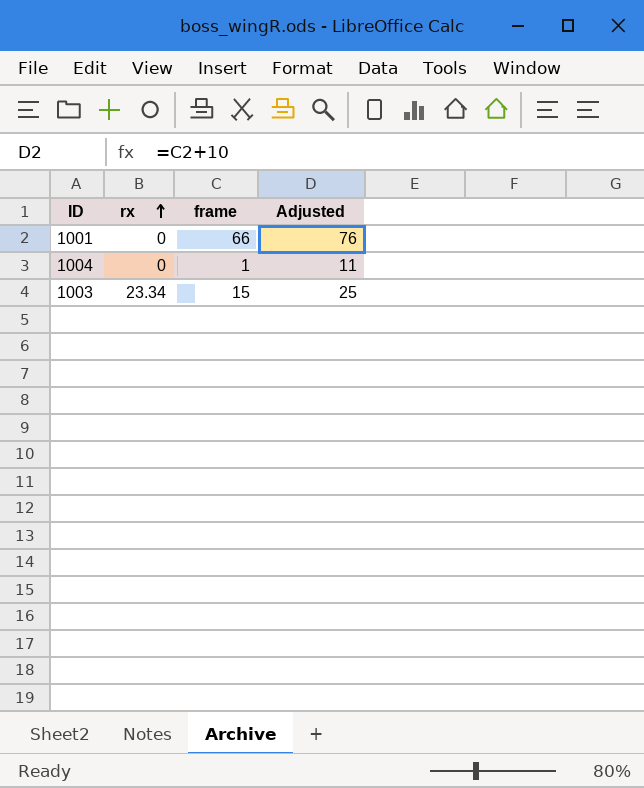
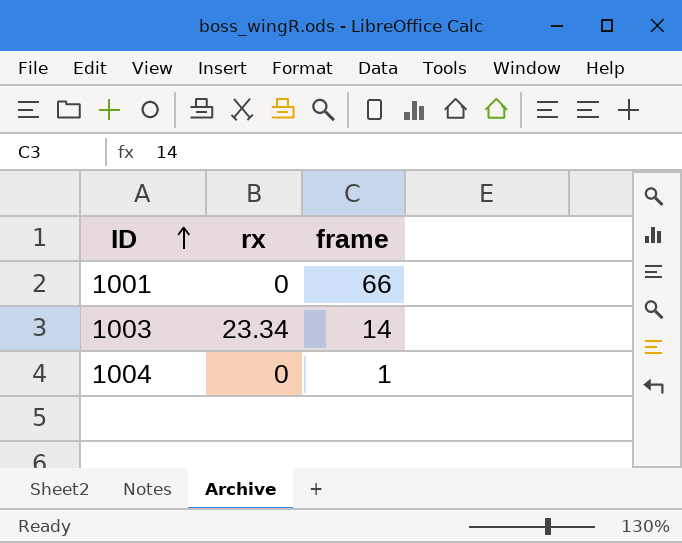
row order: rx ascending -> ID ascending
column Adjusted | formula: [frame] + 10 -> none
1003 | frame: 15 -> 14

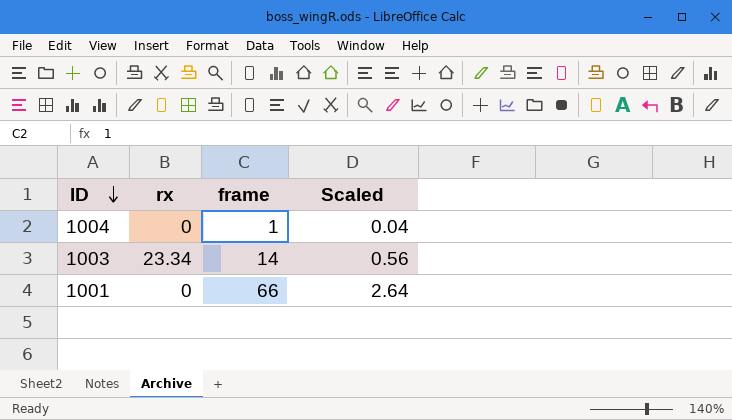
row order: ID ascending -> ID descending
column Scaled | formula: none -> [frame] * 0.04

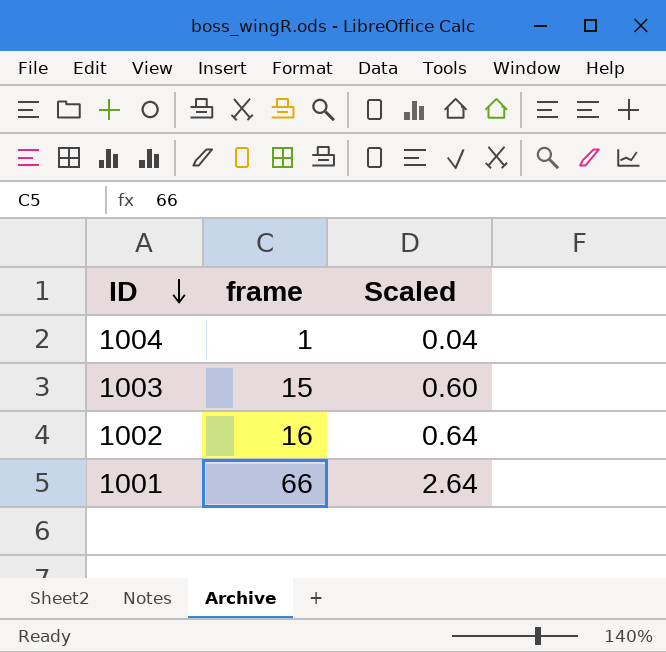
column rx | position: 2 -> none
1003 | frame: 14 -> 15
1003 | Scaled: 0.56 -> 0.60
row 1002: none -> 16 | 0.64

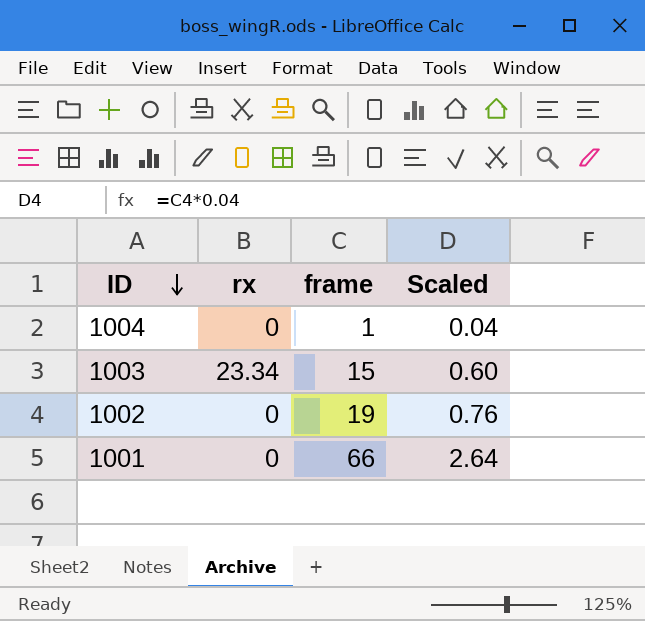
column rx | position: none -> 2
1002 | frame: 16 -> 19
1002 | Scaled: 0.64 -> 0.76

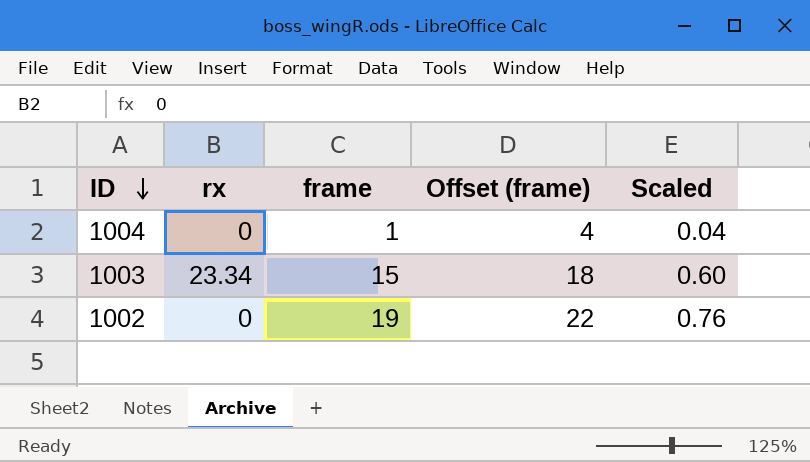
column Offset (frame) | formula: none -> [frame] + 3
row 1001: 0 | 66 | 2.64 -> none

